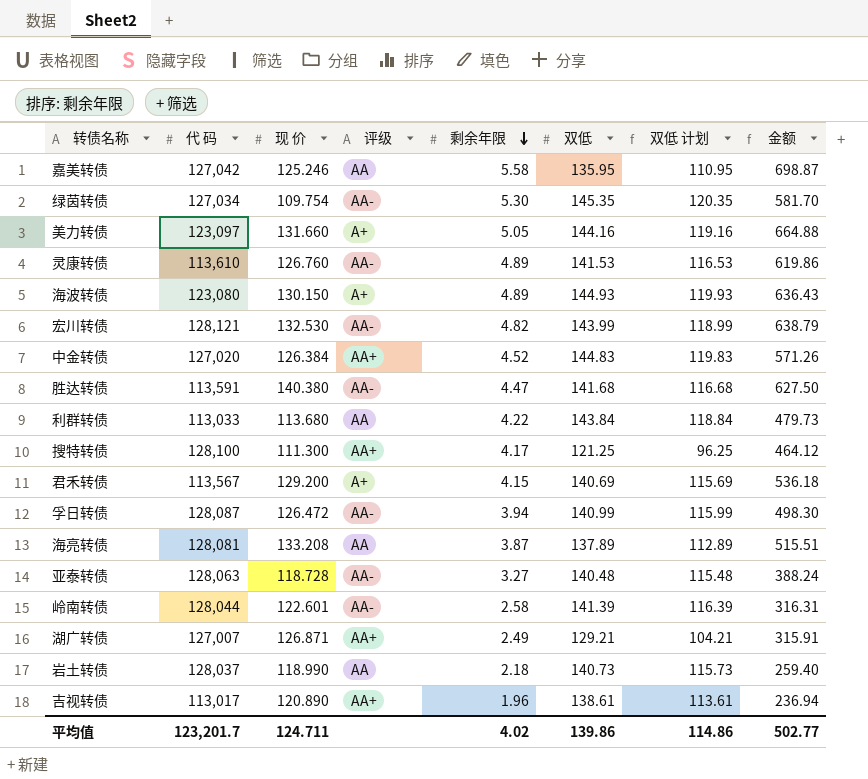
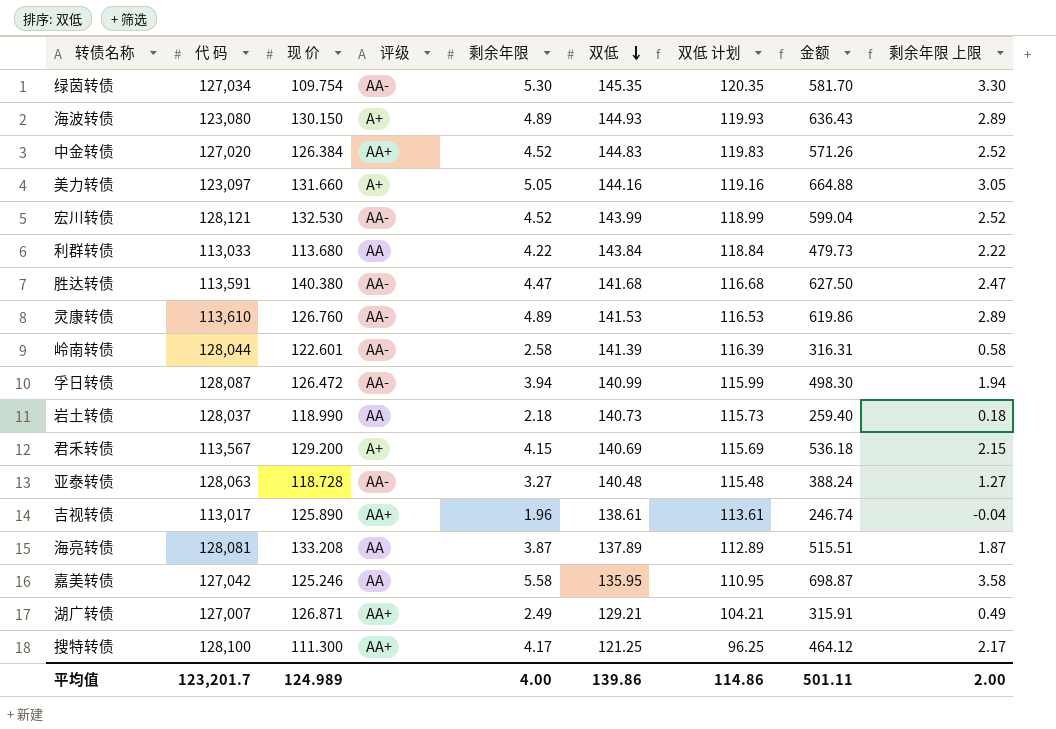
row order: 剩余年限 descending -> 双低 descending
column 剩余年限 上限 | formula: none -> [剩余年限] - 2
宏川转债 | 剩余年限: 4.82 -> 4.52
宏川转债 | 金额: 638.79 -> 599.04
吉视转债 | 现 价: 120.890 -> 125.890
吉视转债 | 金额: 236.94 -> 246.74
平均值 | 现 价: 124.711 -> 124.989
平均值 | 剩余年限: 4.02 -> 4.00
平均值 | 金额: 502.77 -> 501.11

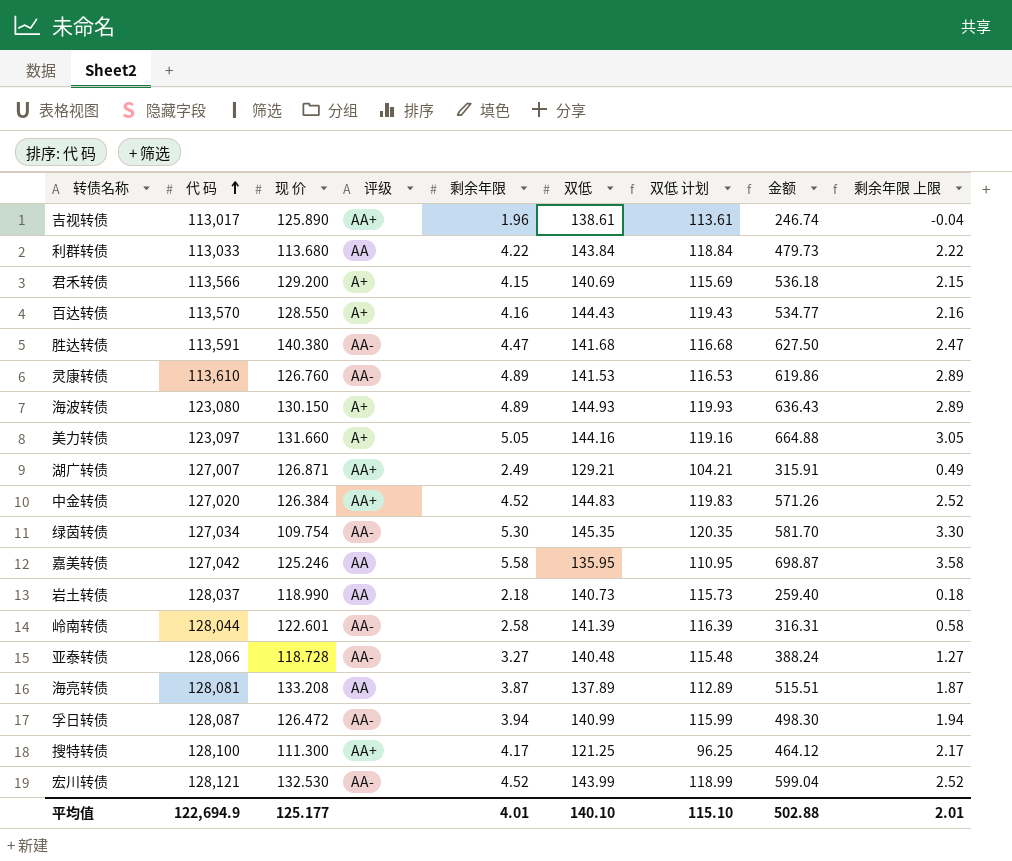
row order: 双低 descending -> 代 码 ascending
君禾转债 | 代 码: 113,567 -> 113,566
row 百达转债: none -> 113,570 | 128.550 | A+ | 4.16 | 144.43 | 119.43 | 534.77 | 2.16
亚泰转债 | 代 码: 128,063 -> 128,066
平均值 | 代 码: 123,201.7 -> 122,694.9
平均值 | 现 价: 124.989 -> 125.177
平均值 | 剩余年限: 4.00 -> 4.01
平均值 | 双低: 139.86 -> 140.10
平均值 | 双低 计划: 114.86 -> 115.10
平均值 | 金额: 501.11 -> 502.88
平均值 | 剩余年限 上限: 2.00 -> 2.01

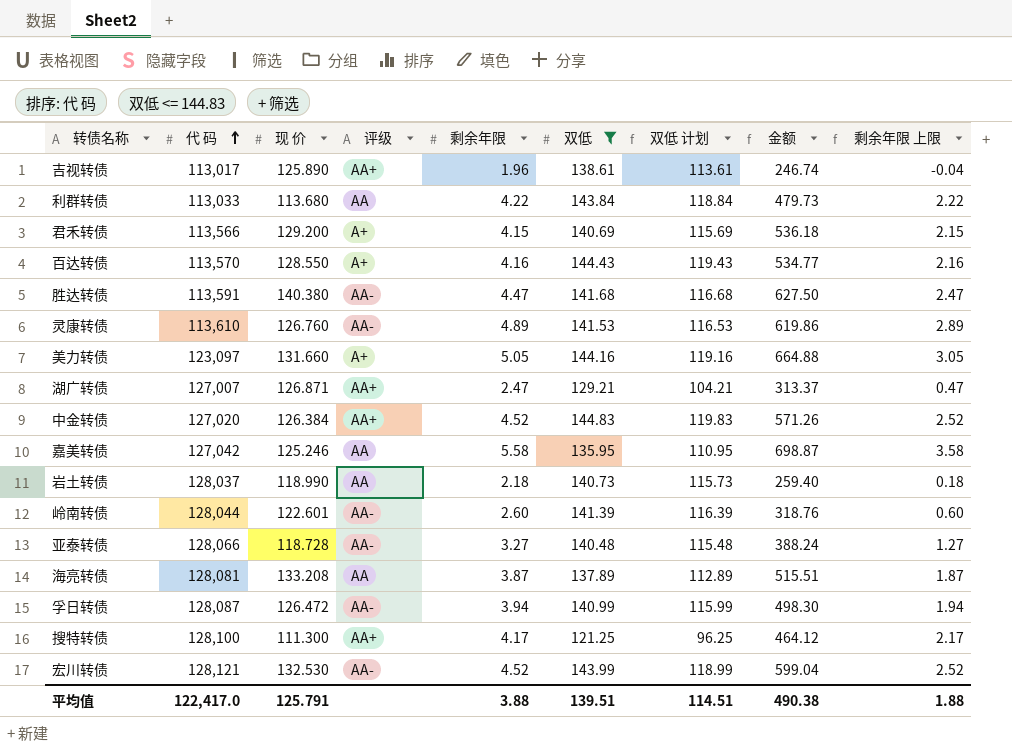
filter: none -> 双低 <= 144.83
湖广转债 | 剩余年限: 2.49 -> 2.47
湖广转债 | 金额: 315.91 -> 313.37
湖广转债 | 剩余年限 上限: 0.49 -> 0.47
岭南转债 | 剩余年限: 2.58 -> 2.60
岭南转债 | 金额: 316.31 -> 318.76
岭南转债 | 剩余年限 上限: 0.58 -> 0.60
平均值 | 代 码: 122,694.9 -> 122,417.0
平均值 | 现 价: 125.177 -> 125.791
平均值 | 剩余年限: 4.01 -> 3.88
平均值 | 双低: 140.10 -> 139.51
平均值 | 双低 计划: 115.10 -> 114.51
平均值 | 金额: 502.88 -> 490.38
平均值 | 剩余年限 上限: 2.01 -> 1.88

